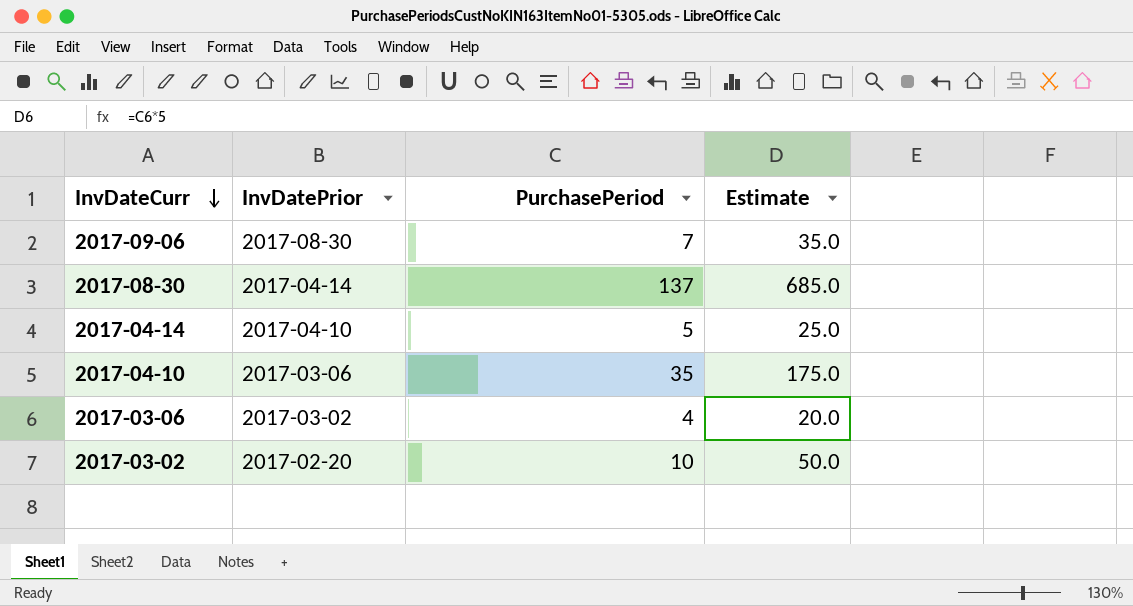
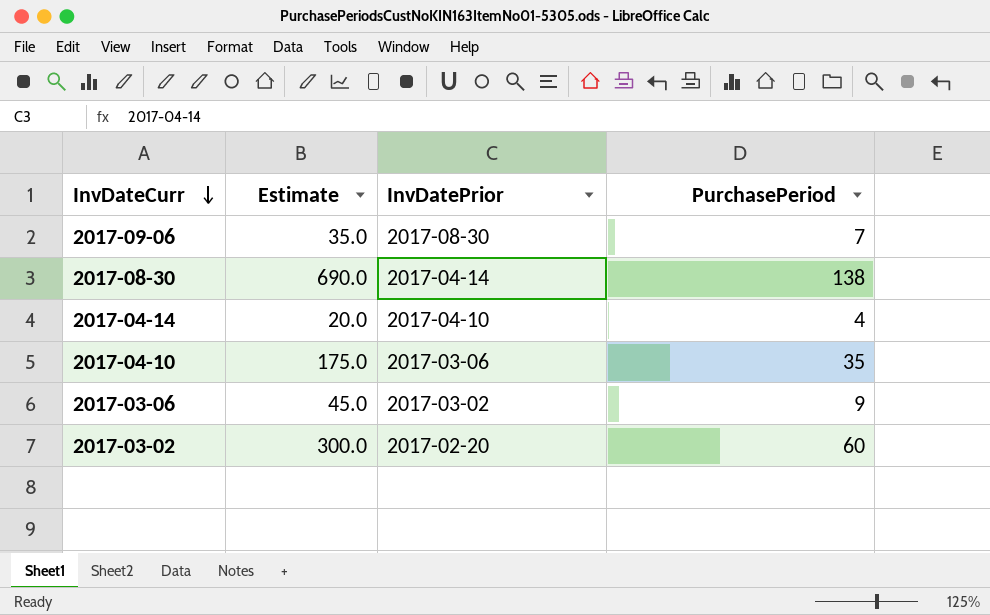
column Estimate | position: 4 -> 2
2017-08-30 | Estimate: 685.0 -> 690.0
2017-08-30 | PurchasePeriod: 137 -> 138
2017-04-14 | Estimate: 25.0 -> 20.0
2017-04-14 | PurchasePeriod: 5 -> 4
2017-03-06 | Estimate: 20.0 -> 45.0
2017-03-06 | PurchasePeriod: 4 -> 9
2017-03-02 | Estimate: 50.0 -> 300.0
2017-03-02 | PurchasePeriod: 10 -> 60

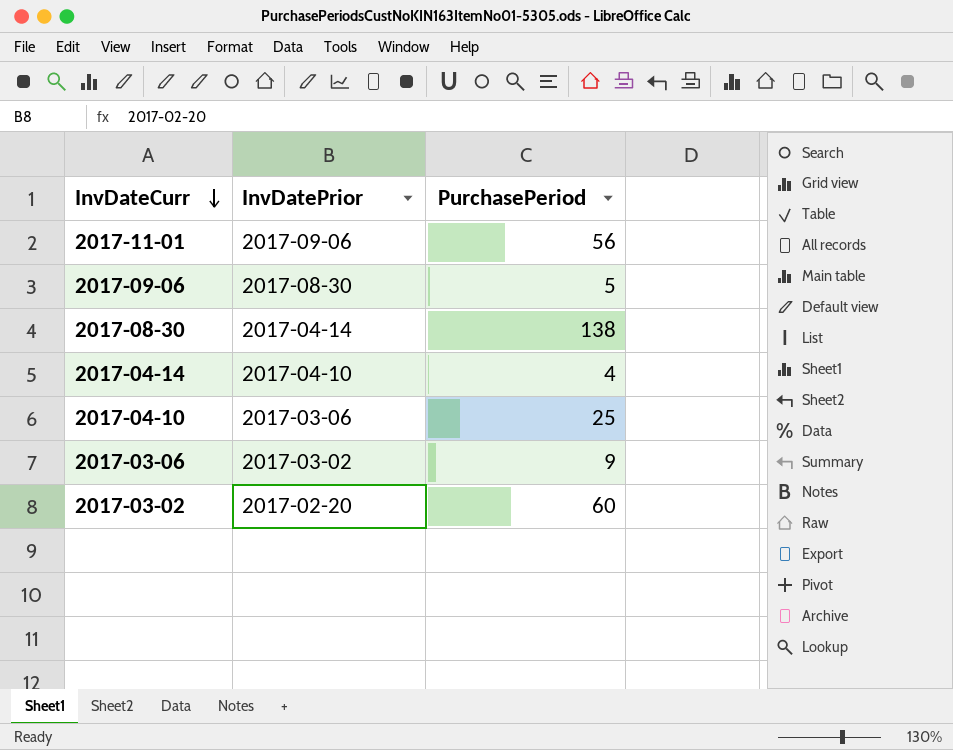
column Estimate | formula: [PurchasePeriod] * 5 -> none
row 2017-11-01: none -> 2017-09-06 | 56
2017-09-06 | PurchasePeriod: 7 -> 5
2017-04-10 | PurchasePeriod: 35 -> 25

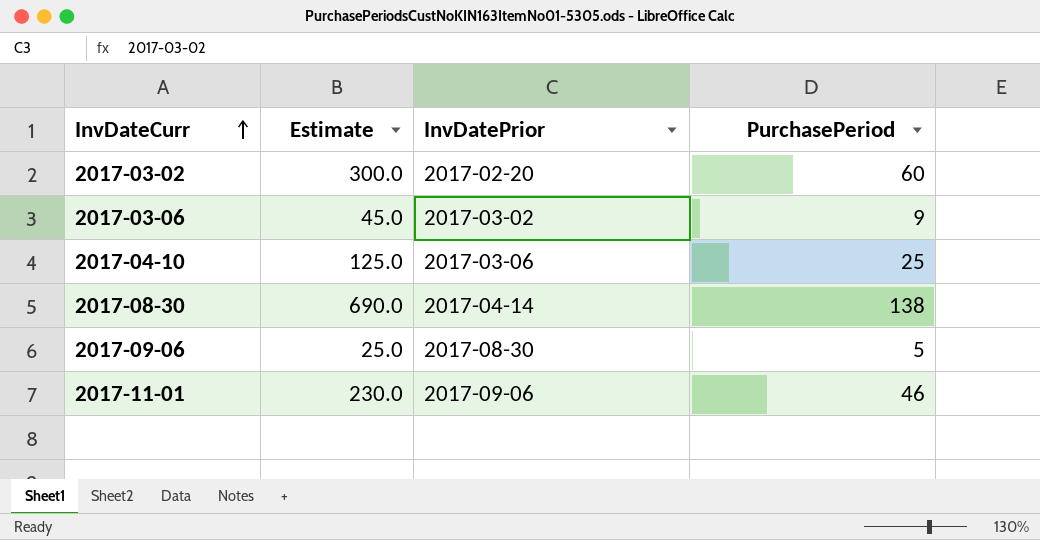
row order: InvDateCurr descending -> InvDateCurr ascending
column Estimate | formula: none -> [PurchasePeriod] * 5
row 2017-04-14: 2017-04-10 | 4 -> none
2017-11-01 | PurchasePeriod: 56 -> 46

